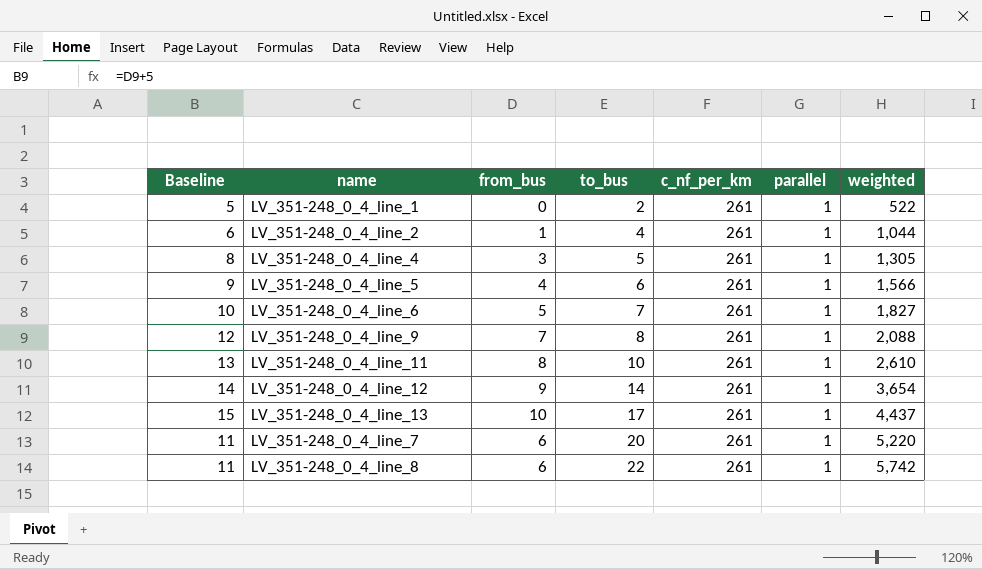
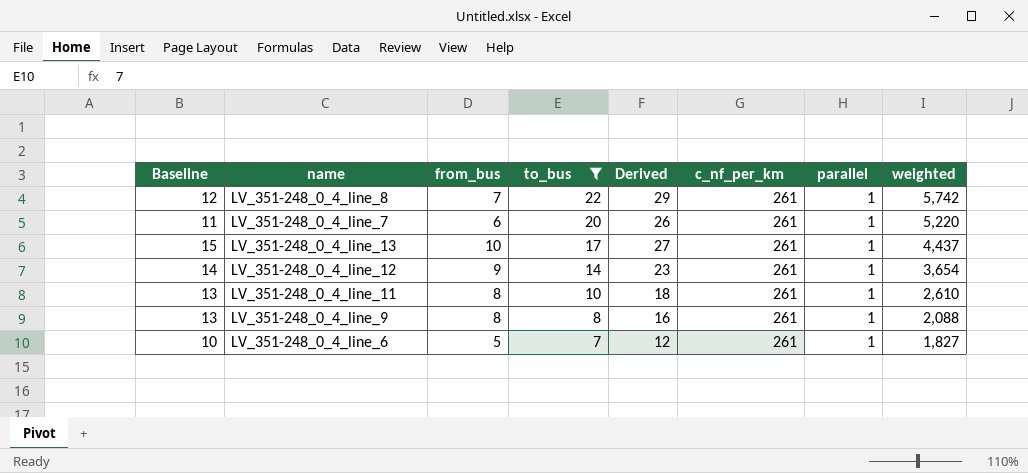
filter: none -> to_bus >= 7
row order: to_bus ascending -> to_bus descending
column Derived | formula: none -> [from_bus] + [to_bus]
LV_351-248_0_4_line_8 | Baseline: 11 -> 12
LV_351-248_0_4_line_8 | from_bus: 6 -> 7
LV_351-248_0_4_line_9 | Baseline: 12 -> 13
LV_351-248_0_4_line_9 | from_bus: 7 -> 8

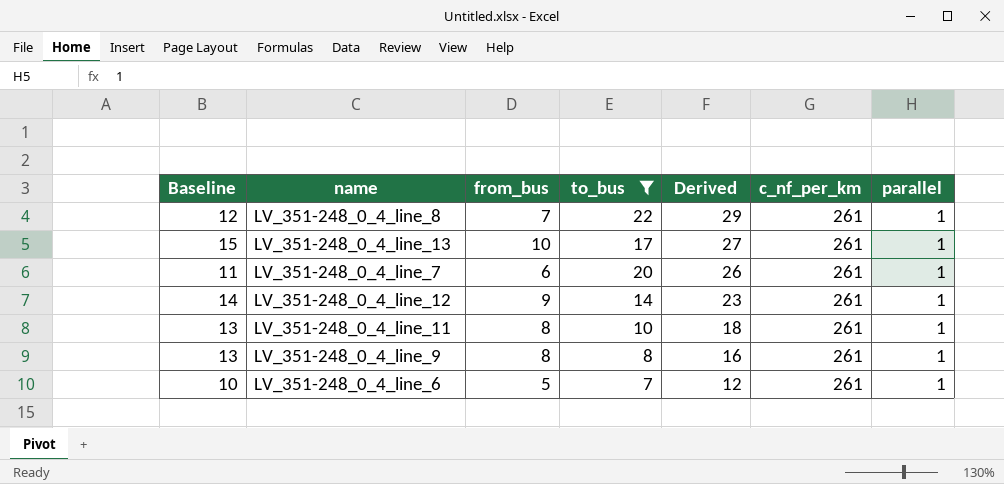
row order: to_bus descending -> Derived descending
column weighted | formula: [to_bus] * [c_nf_per_km] -> none

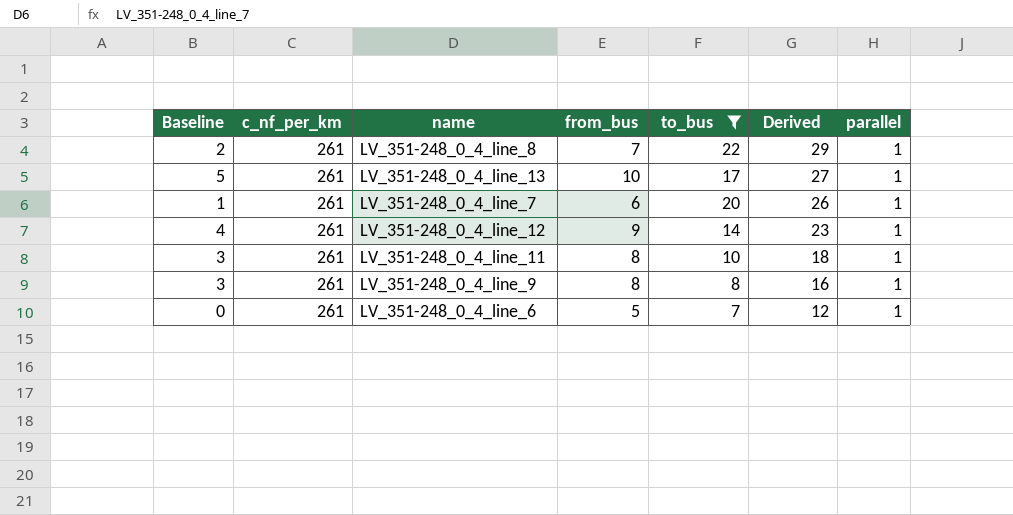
column Baseline | formula: [from_bus] + 5 -> [from_bus] - 5
column c_nf_per_km | position: 6 -> 2

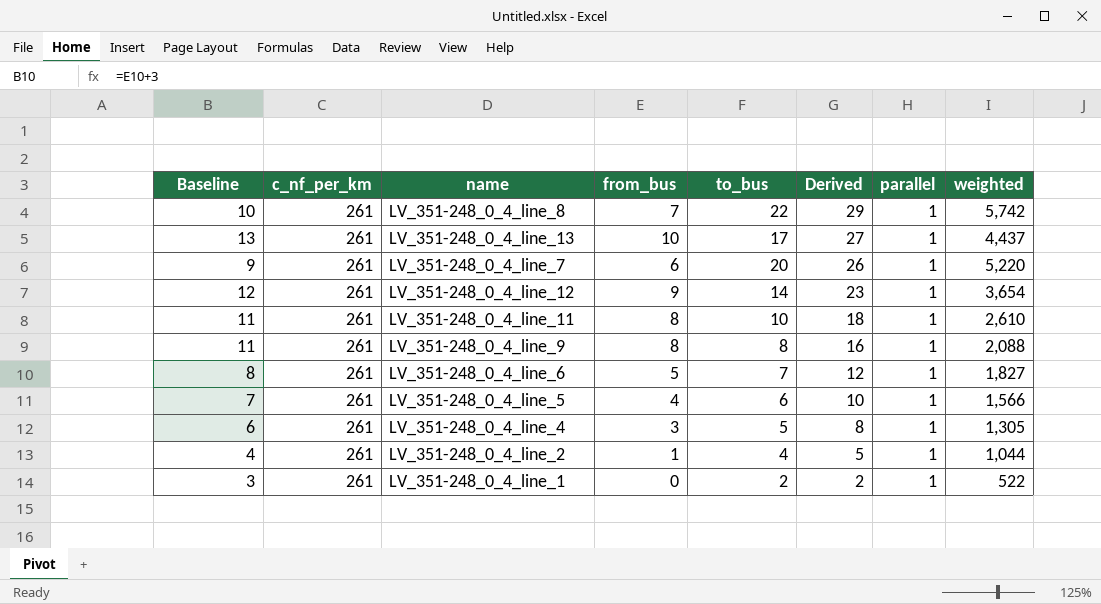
filter: to_bus >= 7 -> none
column Baseline | formula: [from_bus] - 5 -> [from_bus] + 3
column weighted | formula: none -> [c_nf_per_km] * [to_bus]

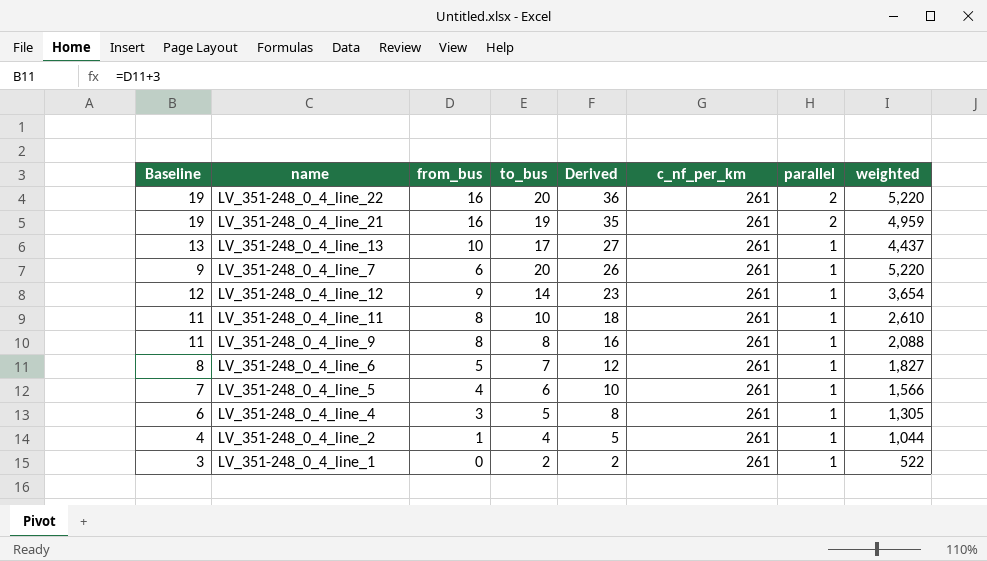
column c_nf_per_km | position: 2 -> 6
row LV_351-248_0_4_line_8: 10 | 261 | 7 | 22 | 29 | 1 | 5,742 -> none
row LV_351-248_0_4_line_22: none -> 19 | 16 | 20 | 36 | 261 | 2 | 5,220
row LV_351-248_0_4_line_21: none -> 19 | 16 | 19 | 35 | 261 | 2 | 4,959

